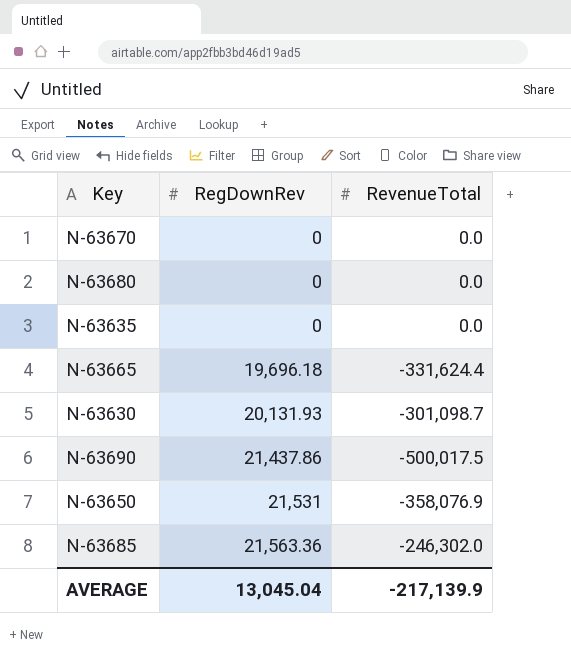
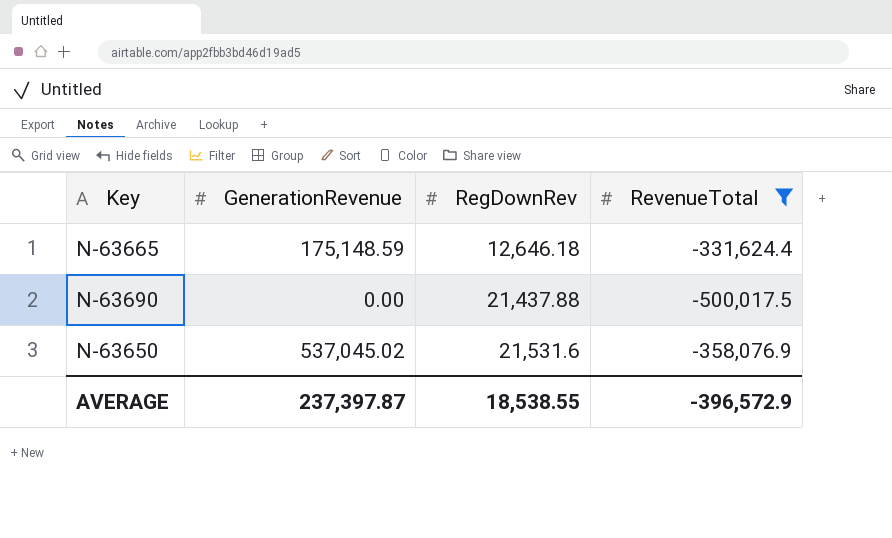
filter: none -> RevenueTotal <= -331,624.4
column GenerationRevenue | position: none -> 2
N-63665 | RegDownRev: 19,696.18 -> 12,646.18
N-63690 | RegDownRev: 21,437.86 -> 21,437.88
N-63650 | RegDownRev: 21,531 -> 21,531.6
AVERAGE | RegDownRev: 13,045.04 -> 18,538.55
AVERAGE | RevenueTotal: -217,139.9 -> -396,572.9

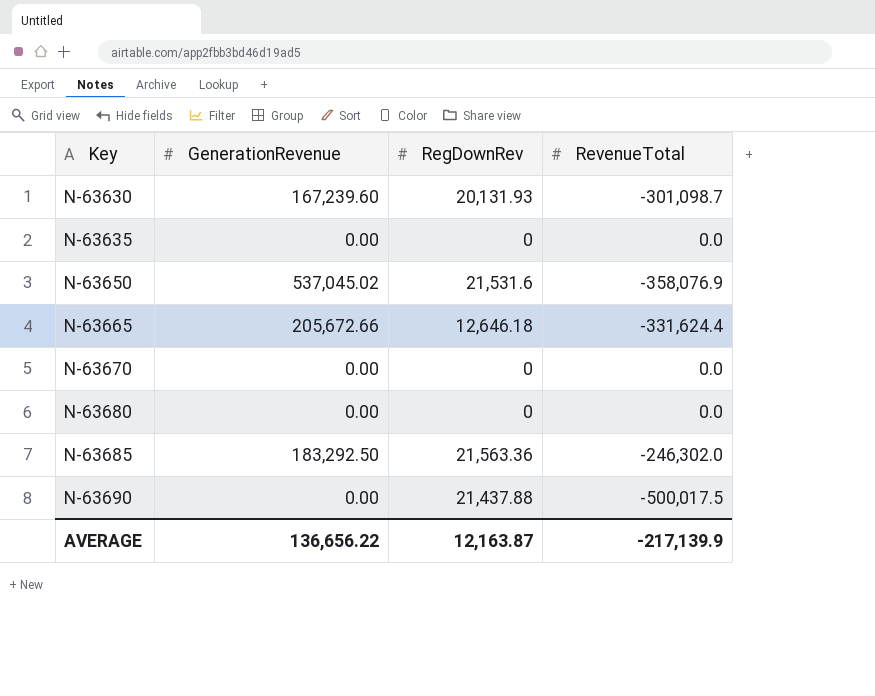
filter: RevenueTotal <= -331,624.4 -> none
row order: RegDownRev ascending -> Key ascending
N-63665 | GenerationRevenue: 175,148.59 -> 205,672.66
AVERAGE | GenerationRevenue: 237,397.87 -> 136,656.22
AVERAGE | RegDownRev: 18,538.55 -> 12,163.87
AVERAGE | RevenueTotal: -396,572.9 -> -217,139.9

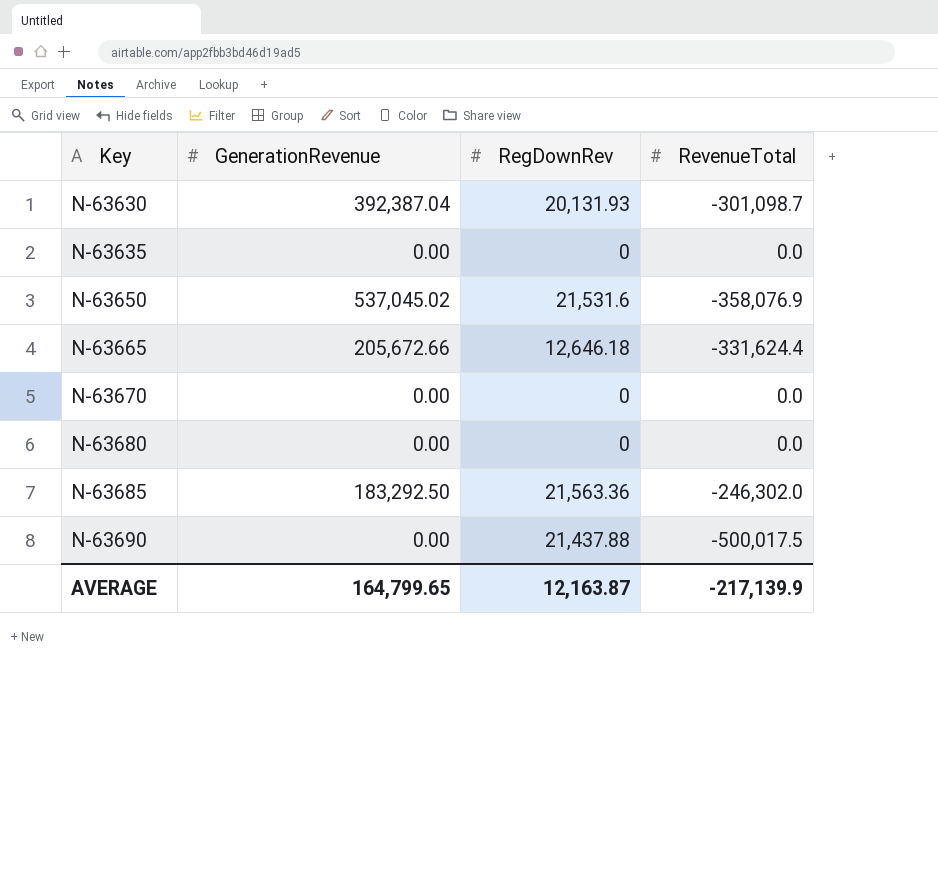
N-63630 | GenerationRevenue: 167,239.60 -> 392,387.04
AVERAGE | GenerationRevenue: 136,656.22 -> 164,799.65

